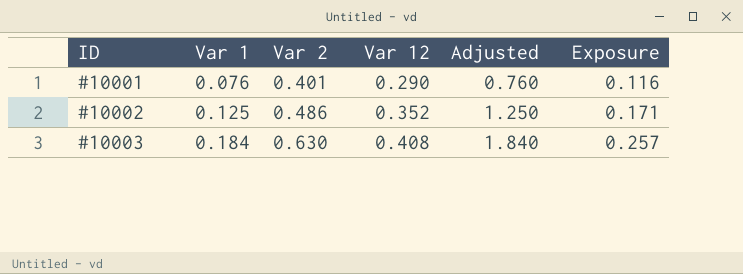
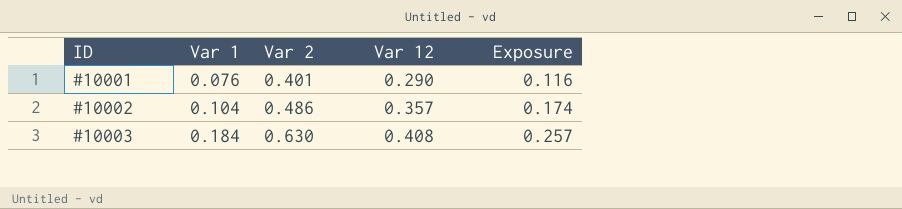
column Adjusted | formula: [Var 1] * 10 -> none
#10002 | Var 1: 0.125 -> 0.104
#10002 | Var 12: 0.352 -> 0.357
#10002 | Exposure: 0.171 -> 0.174

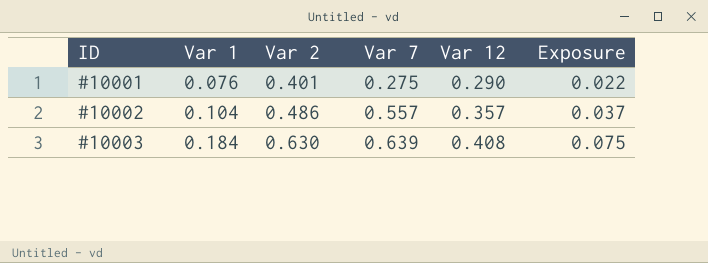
column Var 7 | position: none -> 4
column Exposure | formula: [Var 2] * [Var 12] -> [Var 1] * [Var 12]

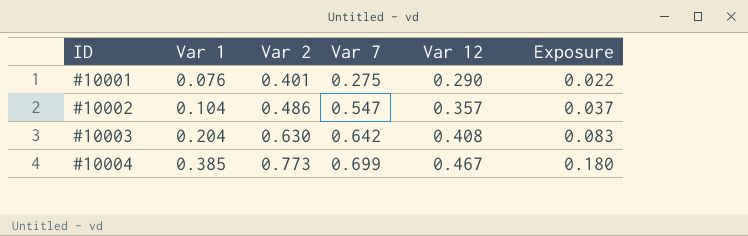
#10002 | Var 7: 0.557 -> 0.547
#10003 | Var 1: 0.184 -> 0.204
#10003 | Var 7: 0.639 -> 0.642
#10003 | Exposure: 0.075 -> 0.083
row #10004: none -> 0.385 | 0.773 | 0.699 | 0.467 | 0.180

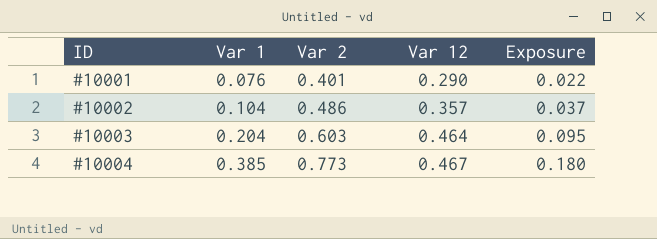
column Var 7 | position: 4 -> none
#10003 | Var 2: 0.630 -> 0.603
#10003 | Var 12: 0.408 -> 0.464
#10003 | Exposure: 0.083 -> 0.095

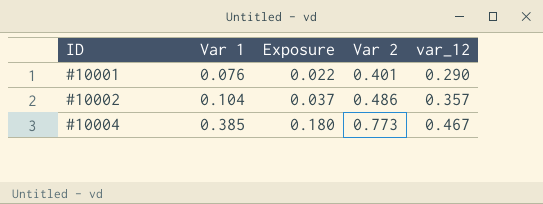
column Exposure | position: 5 -> 3
column name: Var 12 -> var_12
row #10003: 0.204 | 0.603 | 0.464 | 0.095 -> none

